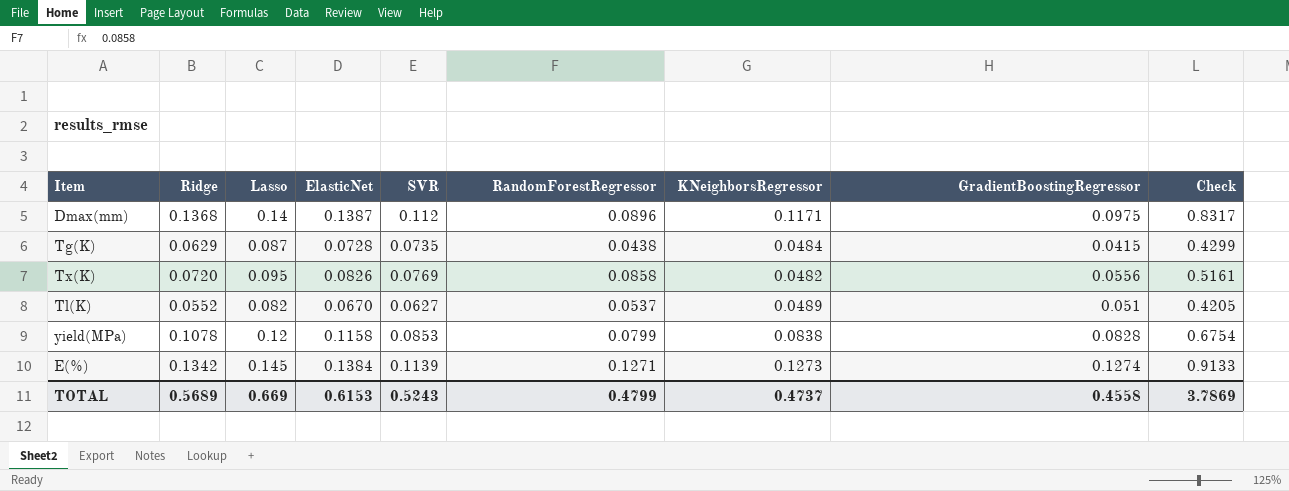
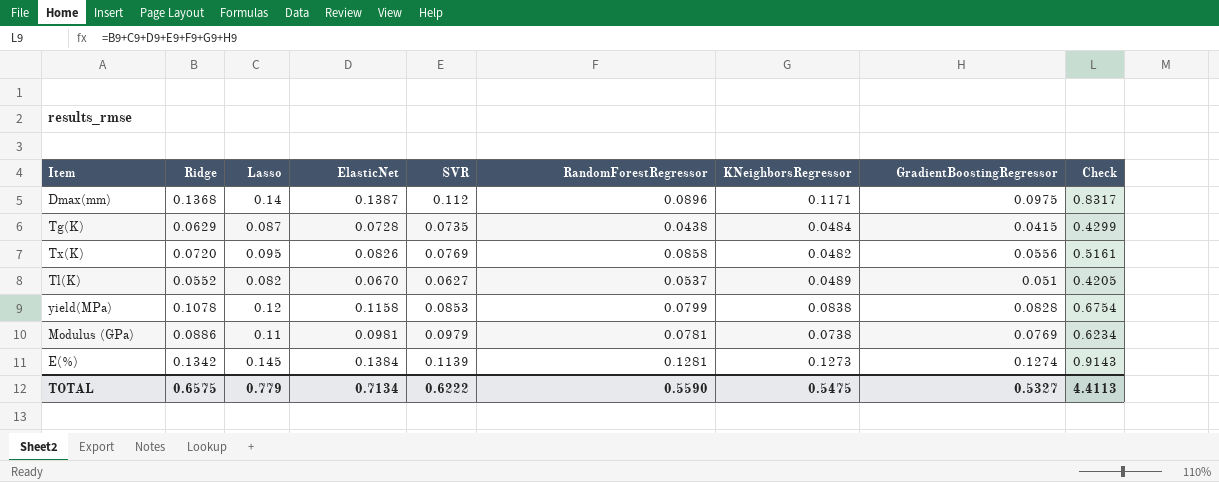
row Modulus (GPa): none -> 0.0886 | 0.11 | 0.0981 | 0.0979 | 0.0781 | 0.0738 | 0.0769 | 0.6234
Ε(%) | RandomForestRegressor: 0.1271 -> 0.1281
Ε(%) | Check: 0.9133 -> 0.9143
TOTAL | Ridge: 0.5689 -> 0.6575
TOTAL | Lasso: 0.669 -> 0.779
TOTAL | ElasticNet: 0.6153 -> 0.7134
TOTAL | SVR: 0.5243 -> 0.6222
TOTAL | RandomForestRegressor: 0.4799 -> 0.5590
TOTAL | KNeighborsRegressor: 0.4737 -> 0.5475
TOTAL | GradientBoostingRegressor: 0.4558 -> 0.5327
TOTAL | Check: 3.7869 -> 4.4113

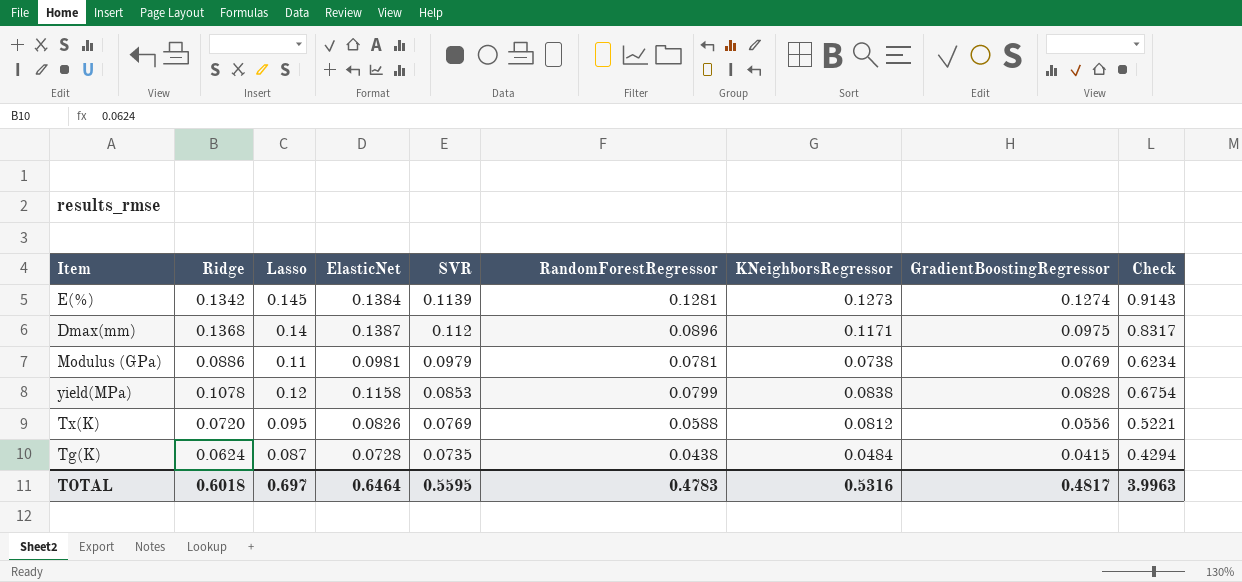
row order: none -> SVR descending
row Tl(K): 0.0552 | 0.082 | 0.0670 | 0.0627 | 0.0537 | 0.0489 | 0.051 | 0.4205 -> none
Tx(K) | RandomForestRegressor: 0.0858 -> 0.0588
Tx(K) | KNeighborsRegressor: 0.0482 -> 0.0812
Tx(K) | Check: 0.5161 -> 0.5221
Tg(K) | Ridge: 0.0629 -> 0.0624
Tg(K) | Check: 0.4299 -> 0.4294
TOTAL | Ridge: 0.6575 -> 0.6018
TOTAL | Lasso: 0.779 -> 0.697
TOTAL | ElasticNet: 0.7134 -> 0.6464
TOTAL | SVR: 0.6222 -> 0.5595
TOTAL | RandomForestRegressor: 0.5590 -> 0.4783
TOTAL | KNeighborsRegressor: 0.5475 -> 0.5316
TOTAL | GradientBoostingRegressor: 0.5327 -> 0.4817
TOTAL | Check: 4.4113 -> 3.9963

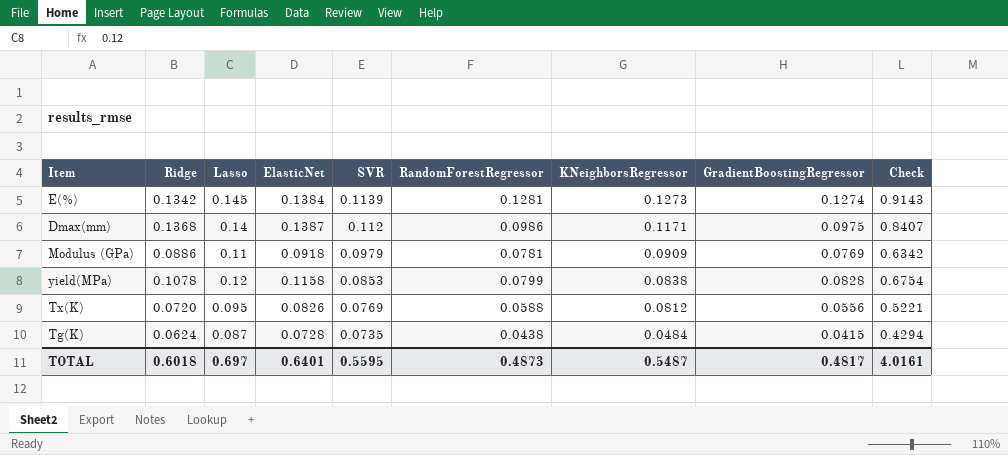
Dmax(mm) | RandomForestRegressor: 0.0896 -> 0.0986
Dmax(mm) | Check: 0.8317 -> 0.8407
Modulus (GPa) | ElasticNet: 0.0981 -> 0.0918
Modulus (GPa) | KNeighborsRegressor: 0.0738 -> 0.0909
Modulus (GPa) | Check: 0.6234 -> 0.6342
TOTAL | ElasticNet: 0.6464 -> 0.6401
TOTAL | RandomForestRegressor: 0.4783 -> 0.4873
TOTAL | KNeighborsRegressor: 0.5316 -> 0.5487
TOTAL | Check: 3.9963 -> 4.0161

